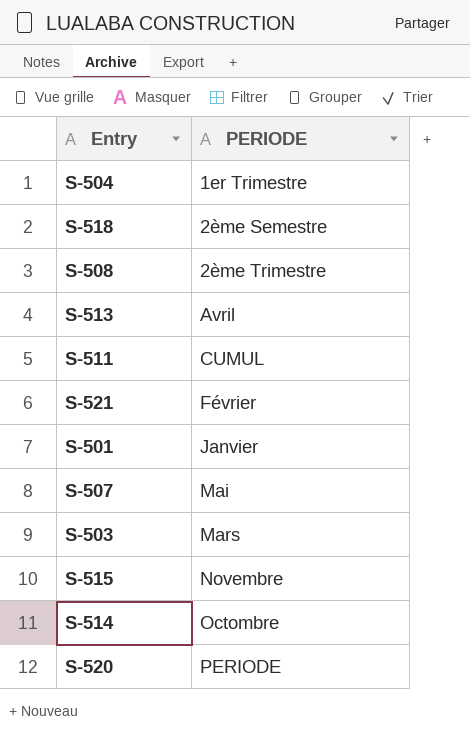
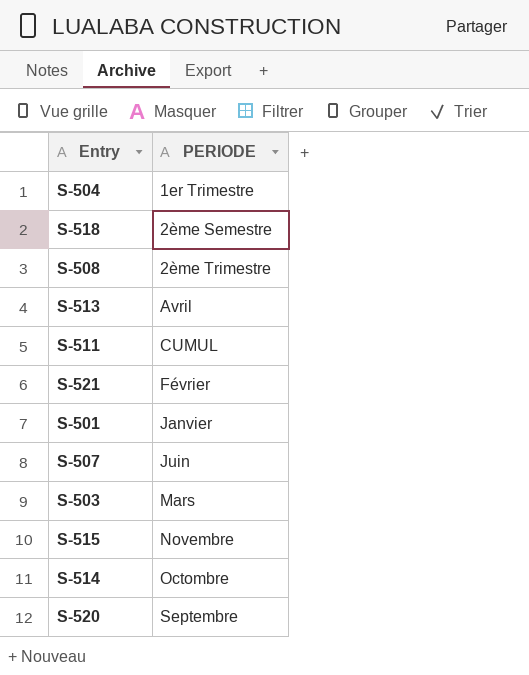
S-507 | PERIODE: Mai -> Juin
S-520 | PERIODE: PERIODE -> Septembre

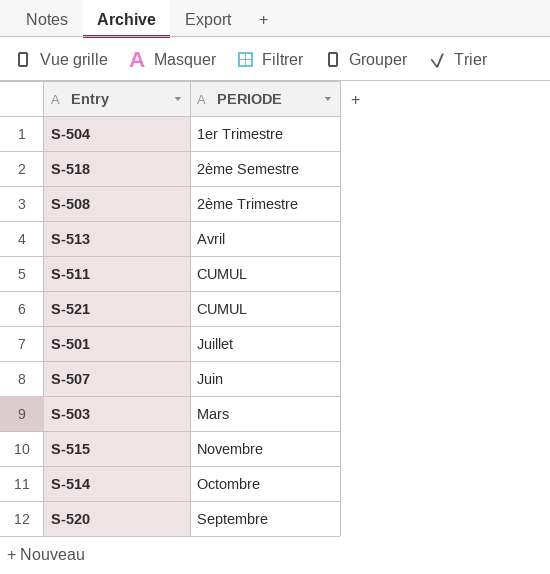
S-521 | PERIODE: Février -> CUMUL
S-501 | PERIODE: Janvier -> Juillet

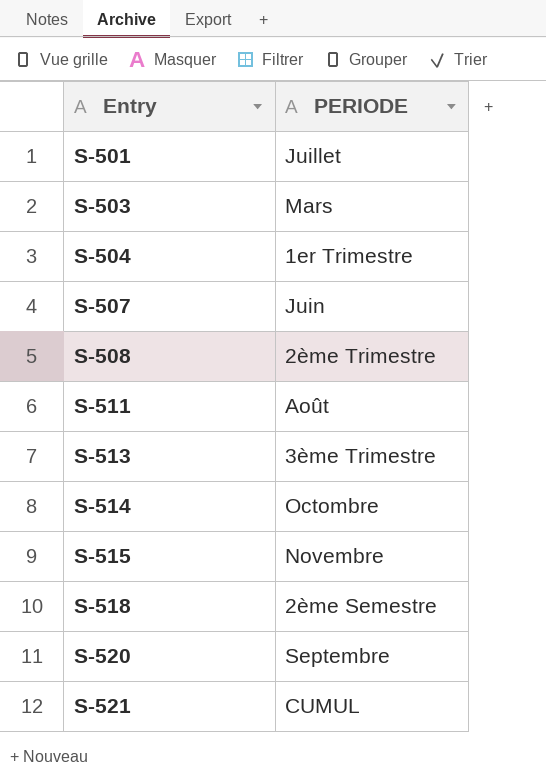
row order: PERIODE ascending -> Entry ascending
S-511 | PERIODE: CUMUL -> Août
S-513 | PERIODE: Avril -> 3ème Trimestre

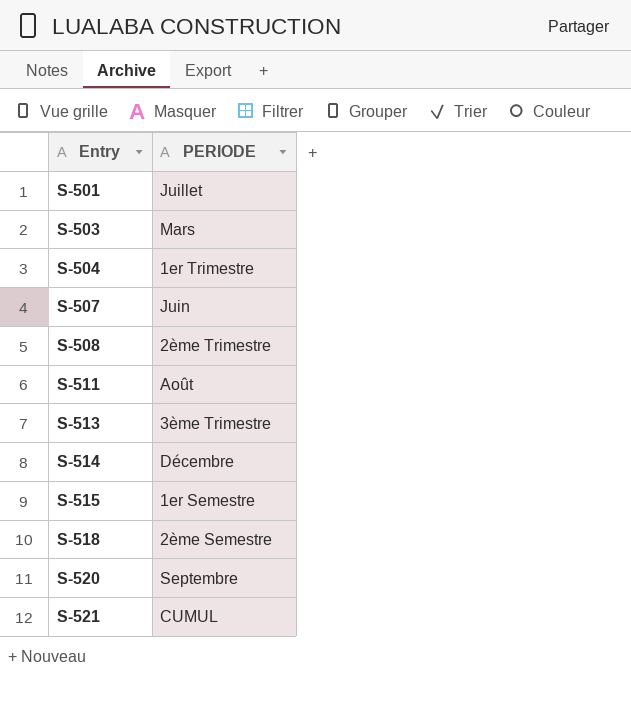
S-514 | PERIODE: Octombre -> Décembre
S-515 | PERIODE: Novembre -> 1er Semestre

